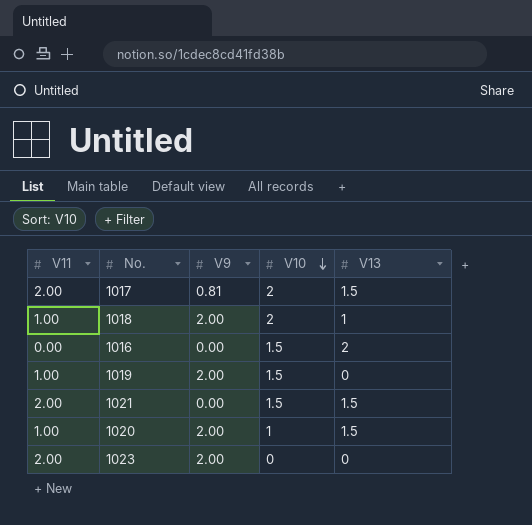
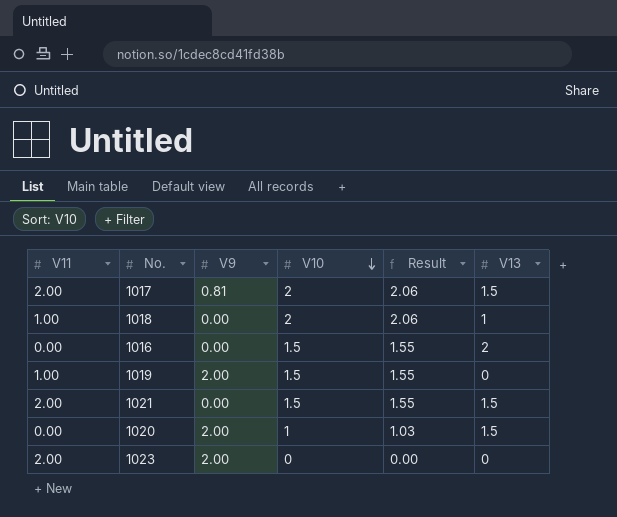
column Result | formula: none -> [V10] * 1.03
1018 | V9: 2.00 -> 0.00
1020 | V11: 1.00 -> 0.00

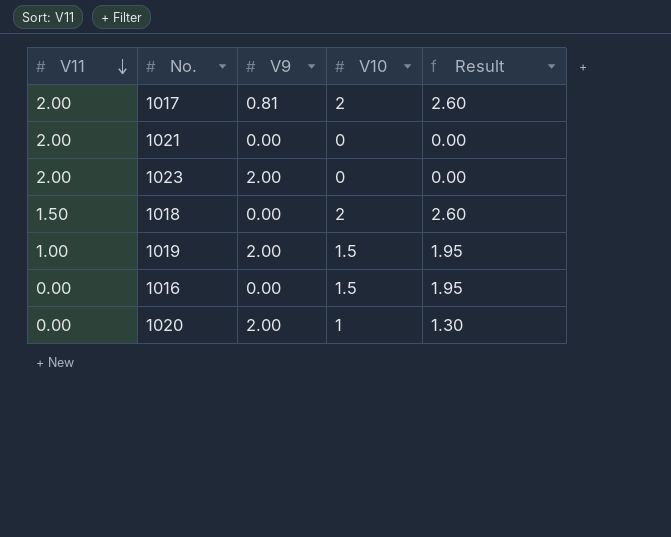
row order: V10 descending -> V11 descending
column V13 | position: 6 -> none
column Result | formula: [V10] * 1.03 -> [V10] * 1.3
1021 | V10: 1.5 -> 0
1018 | V11: 1.00 -> 1.50

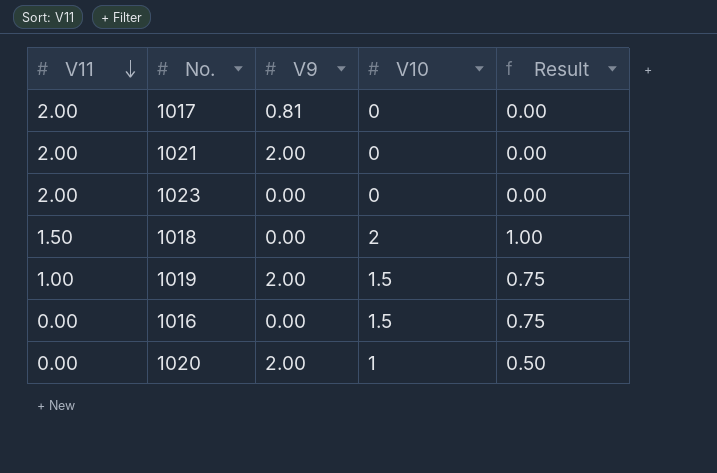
column Result | formula: [V10] * 1.3 -> [V10] * 0.5
1017 | V10: 2 -> 0
1021 | V9: 0.00 -> 2.00
1023 | V9: 2.00 -> 0.00

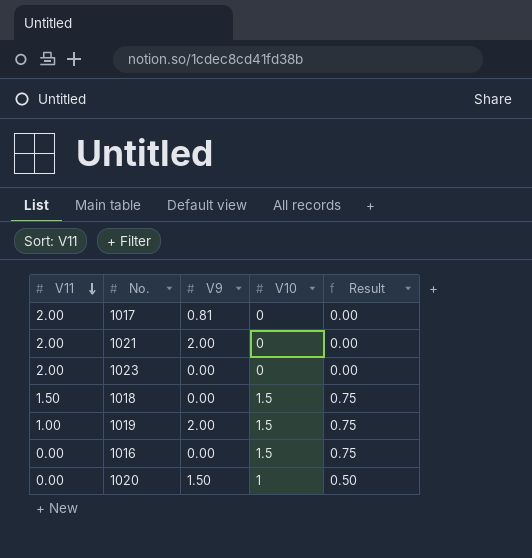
1018 | V10: 2 -> 1.5
1018 | Result: 1.00 -> 0.75
1020 | V9: 2.00 -> 1.50

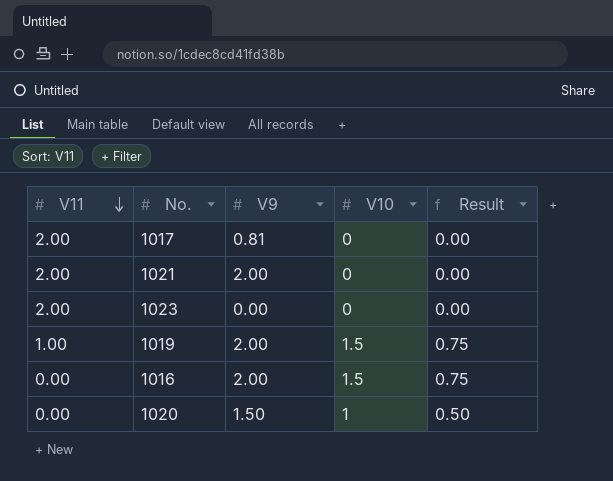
row 1018: 1.50 | 0.00 | 1.5 | 0.75 -> none
1016 | V9: 0.00 -> 2.00

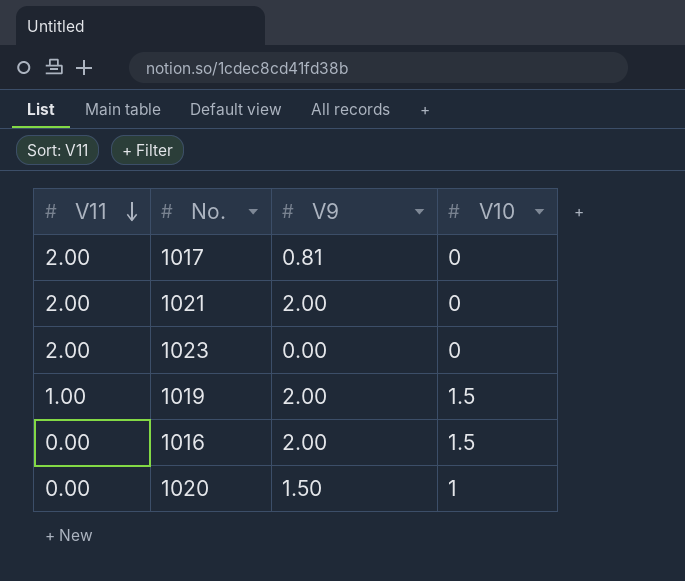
column Result | formula: [V10] * 0.5 -> none

